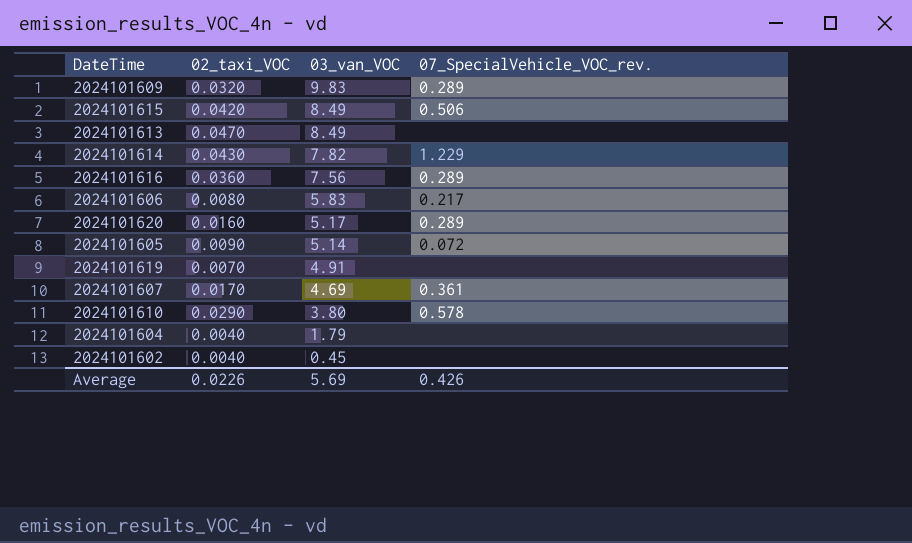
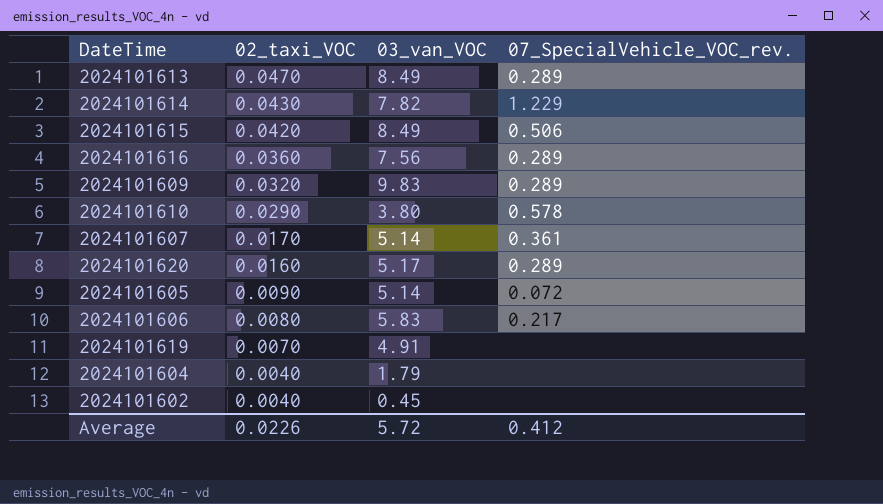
row order: 03_van_VOC descending -> 02_taxi_VOC descending
2024101613 | 07_SpecialVehicle_VOC_rev.: none -> 0.289
2024101607 | 03_van_VOC: 4.69 -> 5.14
Average | 03_van_VOC: 5.69 -> 5.72
Average | 07_SpecialVehicle_VOC_rev.: 0.426 -> 0.412

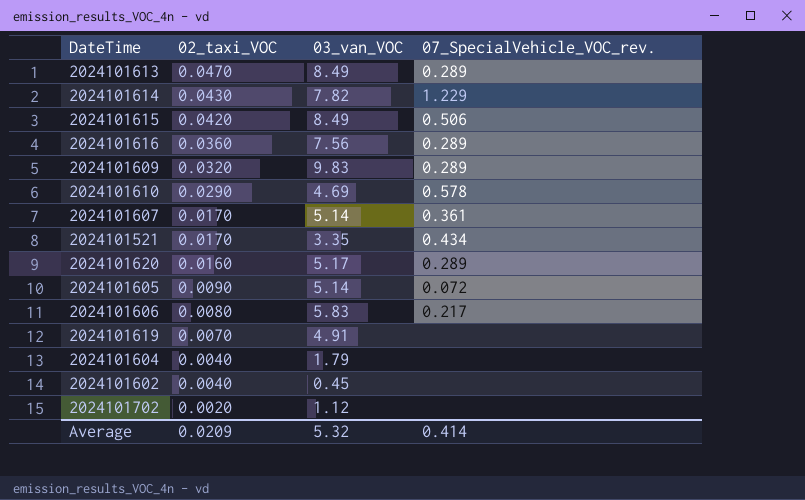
2024101610 | 03_van_VOC: 3.80 -> 4.69
row 2024101521: none -> 0.0170 | 3.35 | 0.434
row 2024101702: none -> 0.0020 | 1.12 | none
Average | 02_taxi_VOC: 0.0226 -> 0.0209
Average | 03_van_VOC: 5.72 -> 5.32
Average | 07_SpecialVehicle_VOC_rev.: 0.412 -> 0.414

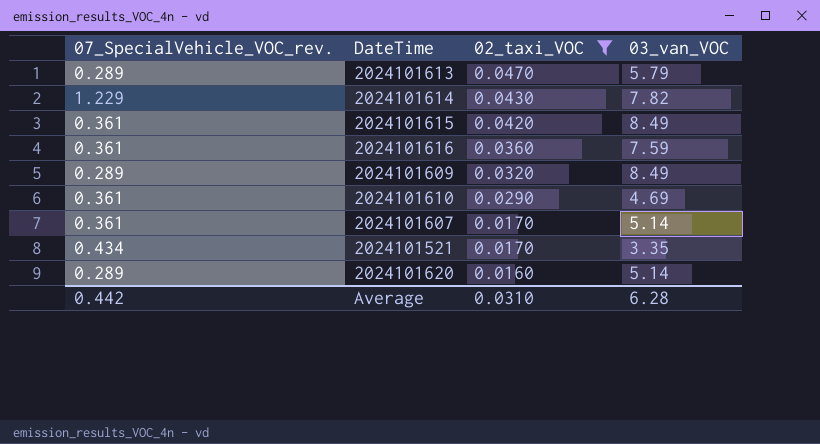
filter: none -> 02_taxi_VOC >= 0.0160
column 07_SpecialVehicle_VOC_rev. | position: 4 -> 1
2024101613 | 03_van_VOC: 8.49 -> 5.79
2024101615 | 07_SpecialVehicle_VOC_rev.: 0.506 -> 0.361
2024101616 | 07_SpecialVehicle_VOC_rev.: 0.289 -> 0.361
2024101616 | 03_van_VOC: 7.56 -> 7.59
2024101609 | 03_van_VOC: 9.83 -> 8.49
2024101610 | 07_SpecialVehicle_VOC_rev.: 0.578 -> 0.361
2024101620 | 03_van_VOC: 5.17 -> 5.14
Average | 07_SpecialVehicle_VOC_rev.: 0.414 -> 0.442
Average | 02_taxi_VOC: 0.0209 -> 0.0310
Average | 03_van_VOC: 5.32 -> 6.28

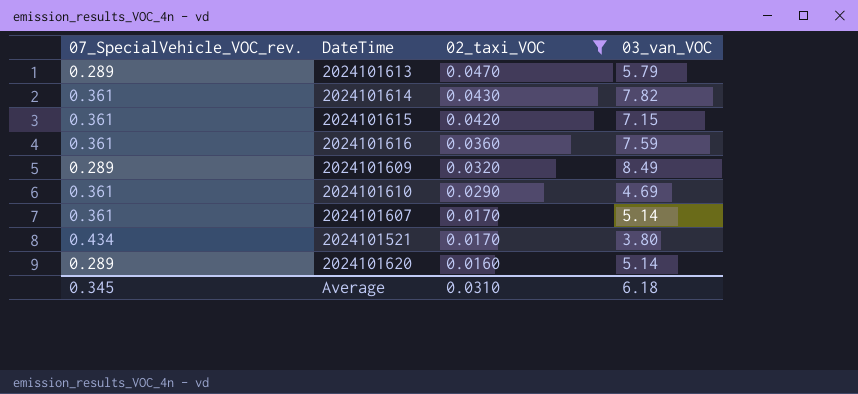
2024101614 | 07_SpecialVehicle_VOC_rev.: 1.229 -> 0.361
2024101615 | 03_van_VOC: 8.49 -> 7.15
2024101521 | 03_van_VOC: 3.35 -> 3.80
Average | 07_SpecialVehicle_VOC_rev.: 0.442 -> 0.345
Average | 03_van_VOC: 6.28 -> 6.18

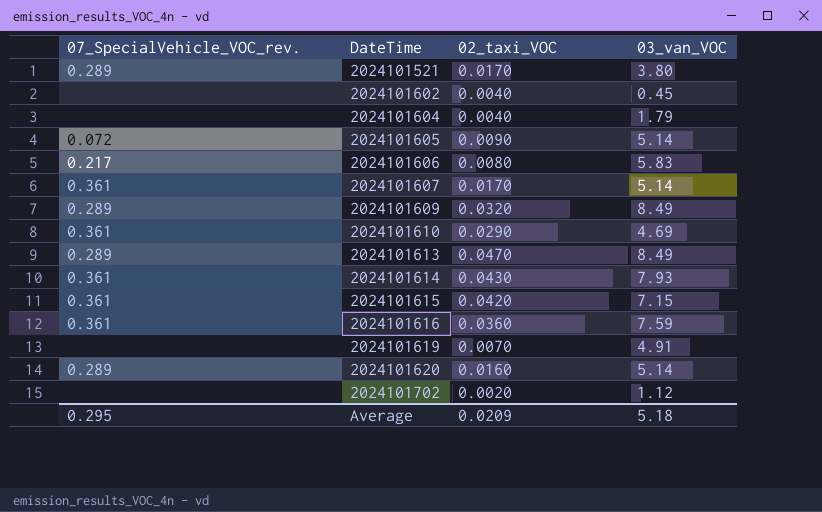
filter: 02_taxi_VOC >= 0.0160 -> none
row order: 02_taxi_VOC descending -> DateTime ascending
2024101521 | 07_SpecialVehicle_VOC_rev.: 0.434 -> 0.289
2024101613 | 03_van_VOC: 5.79 -> 8.49
2024101614 | 03_van_VOC: 7.82 -> 7.93
Average | 07_SpecialVehicle_VOC_rev.: 0.345 -> 0.295
Average | 02_taxi_VOC: 0.0310 -> 0.0209
Average | 03_van_VOC: 6.18 -> 5.18

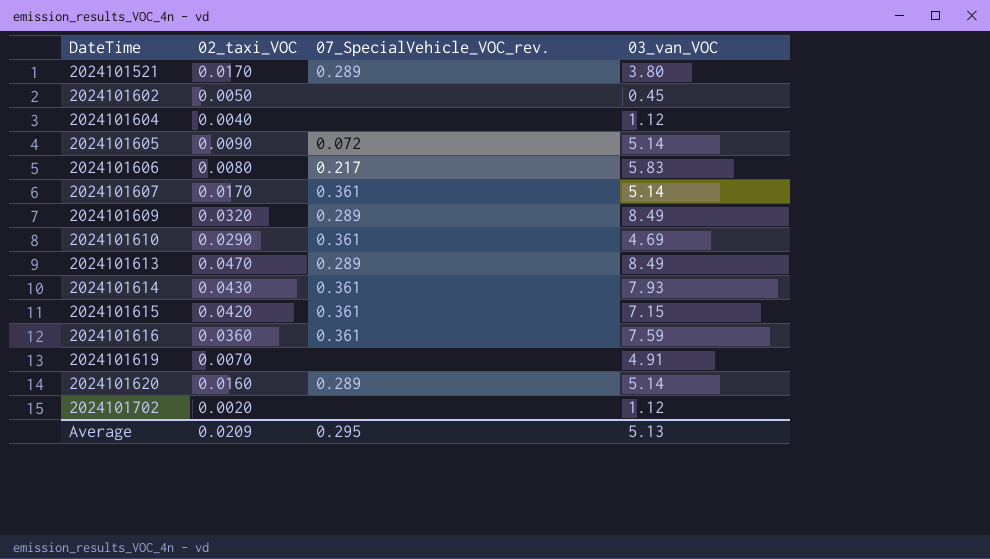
column 07_SpecialVehicle_VOC_rev. | position: 1 -> 3
2024101602 | 02_taxi_VOC: 0.0040 -> 0.0050
2024101604 | 03_van_VOC: 1.79 -> 1.12
Average | 03_van_VOC: 5.18 -> 5.13

